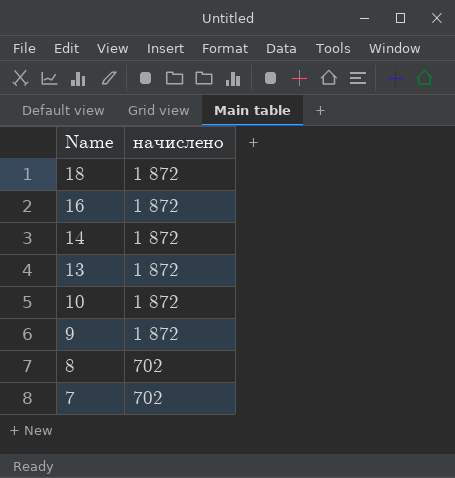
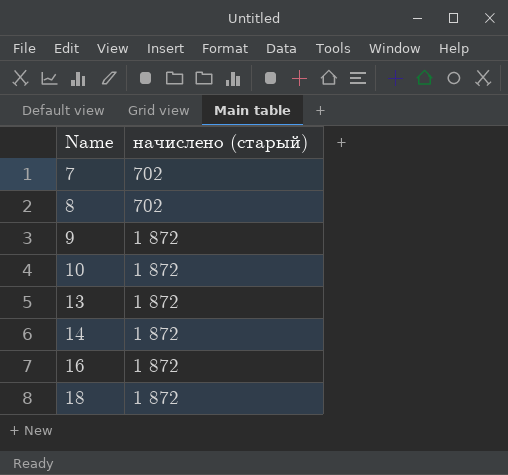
row order: Name descending -> Name ascending
column name: начислено -> начислено (старый)

